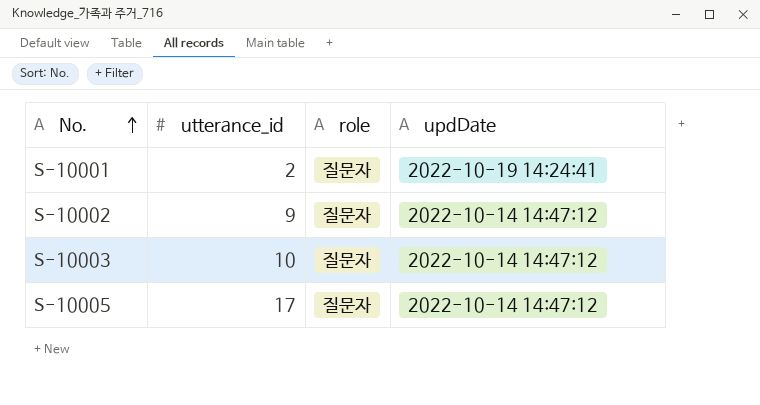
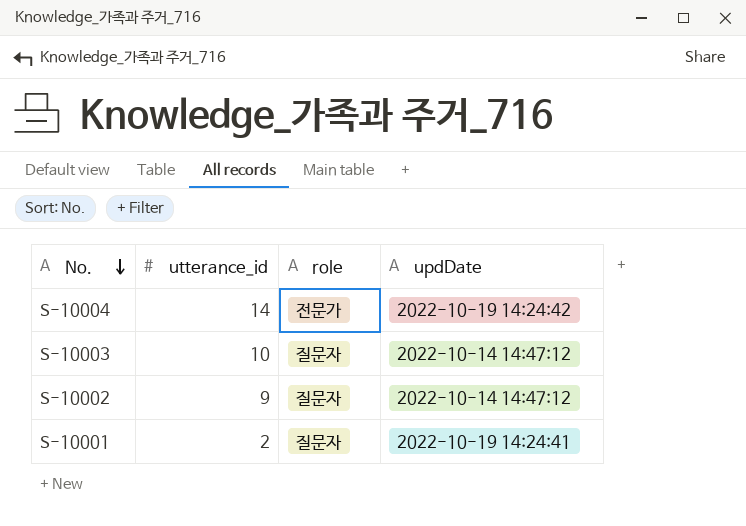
row order: No. ascending -> No. descending
row S-10005: 17 | 질문자 | 2022-10-14 14:47:12 -> none
row S-10004: none -> 14 | 전문가 | 2022-10-19 14:24:42

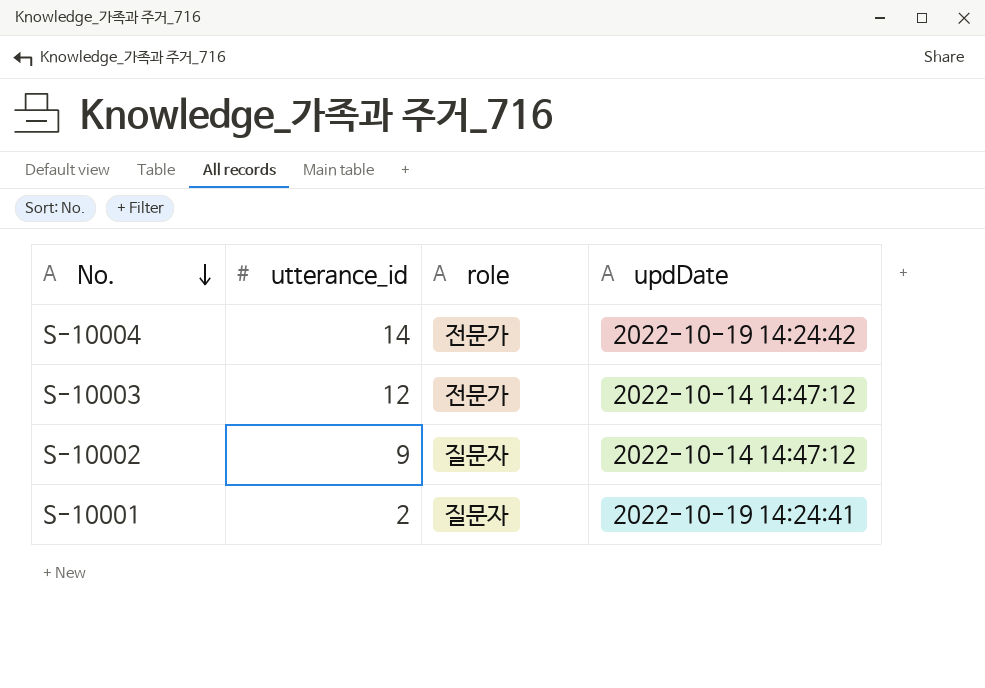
S-10003 | utterance_id: 10 -> 12
S-10003 | role: 질문자 -> 전문가

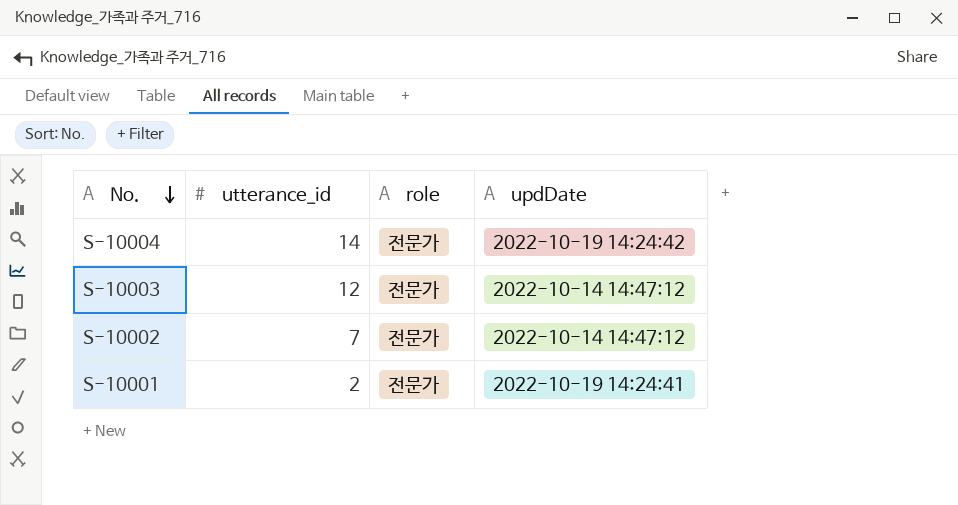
S-10002 | utterance_id: 9 -> 7
S-10002 | role: 질문자 -> 전문가
S-10001 | role: 질문자 -> 전문가

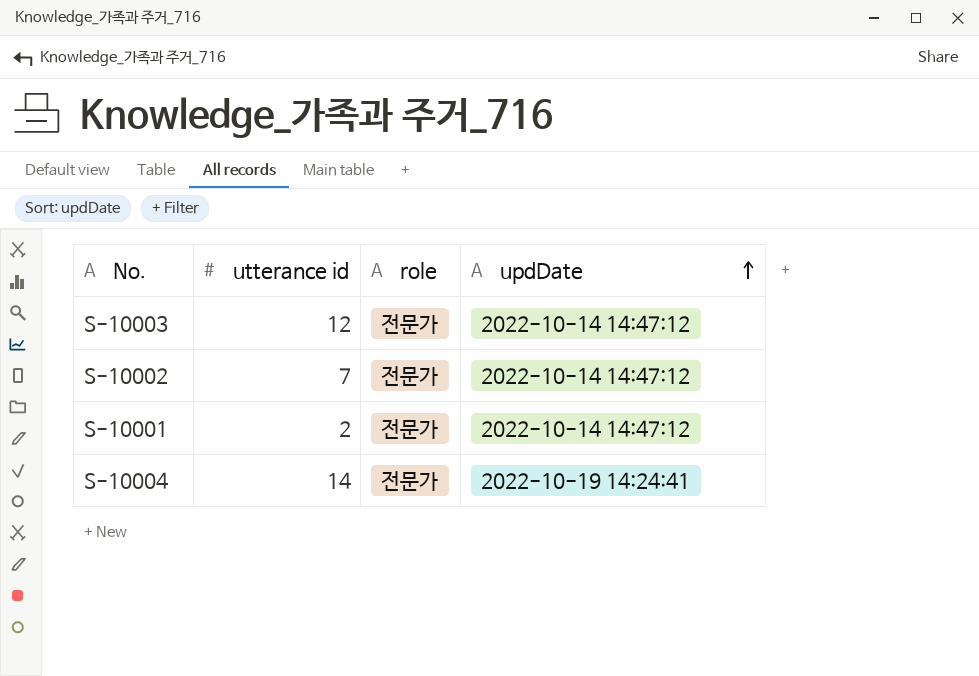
row order: No. descending -> updDate ascending
column name: utterance_id -> utterance id
S-10001 | updDate: 2022-10-19 14:24:41 -> 2022-10-14 14:47:12
S-10004 | updDate: 2022-10-19 14:24:42 -> 2022-10-19 14:24:41

